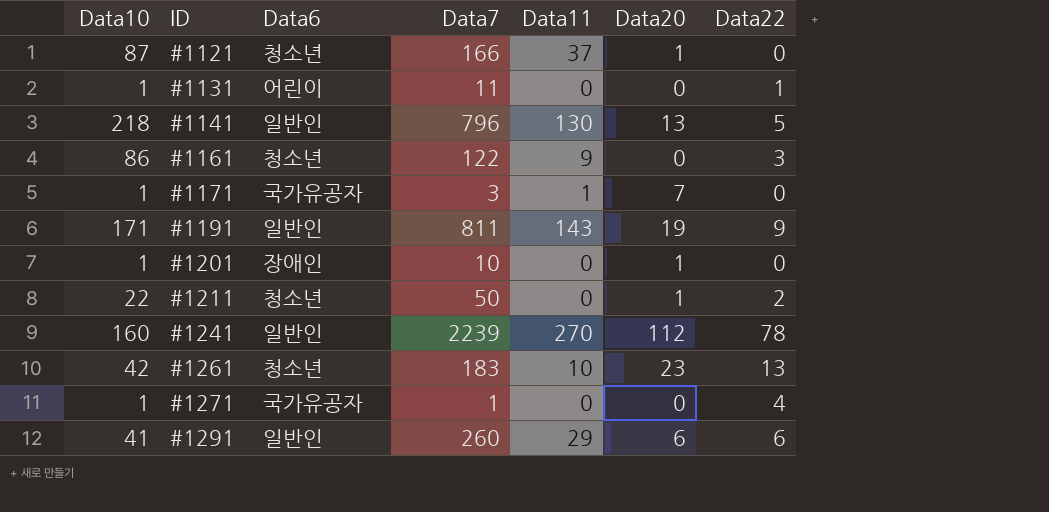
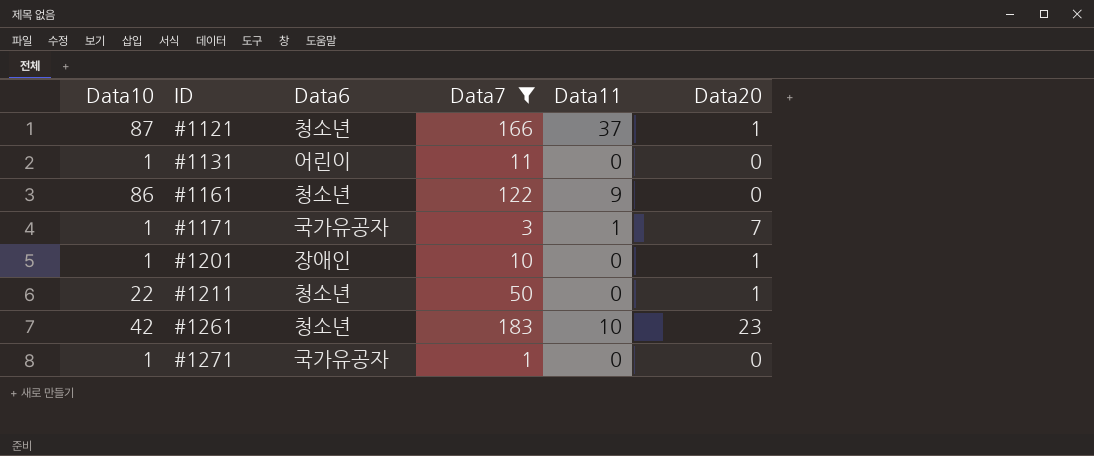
filter: none -> Data7 <= 183
column Data22 | position: 7 -> none

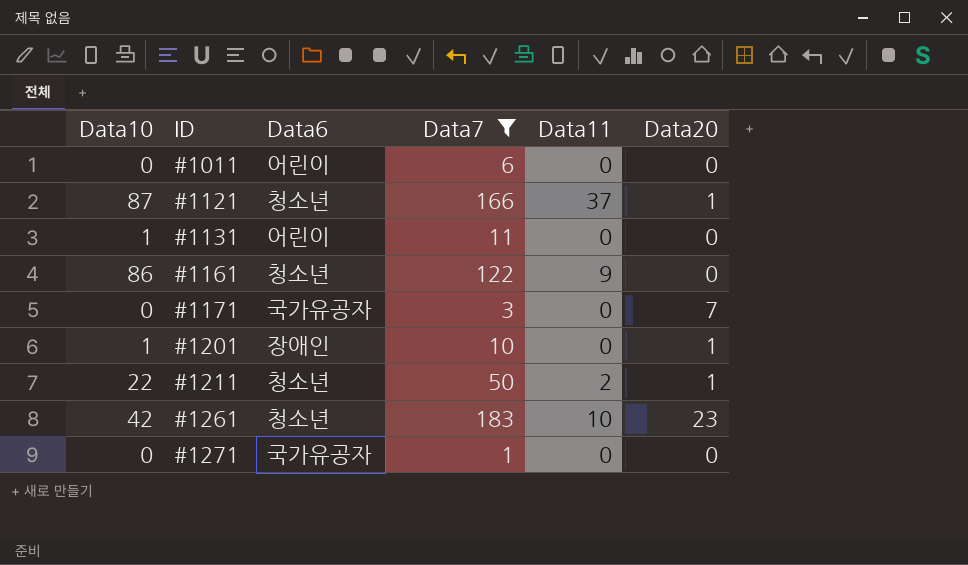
row #1011: none -> 0 | 어린이 | 6 | 0 | 0
#1171 | Data10: 1 -> 0
#1171 | Data11: 1 -> 0
#1211 | Data11: 0 -> 2
#1271 | Data10: 1 -> 0

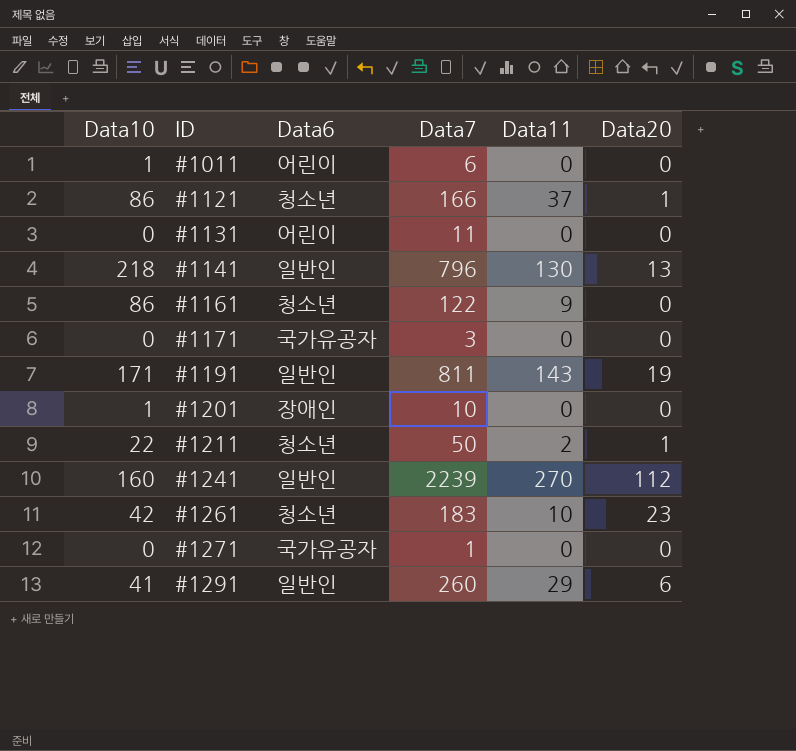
filter: Data7 <= 183 -> none
#1011 | Data10: 0 -> 1
#1121 | Data10: 87 -> 86
#1131 | Data10: 1 -> 0
#1171 | Data20: 7 -> 0
#1201 | Data20: 1 -> 0

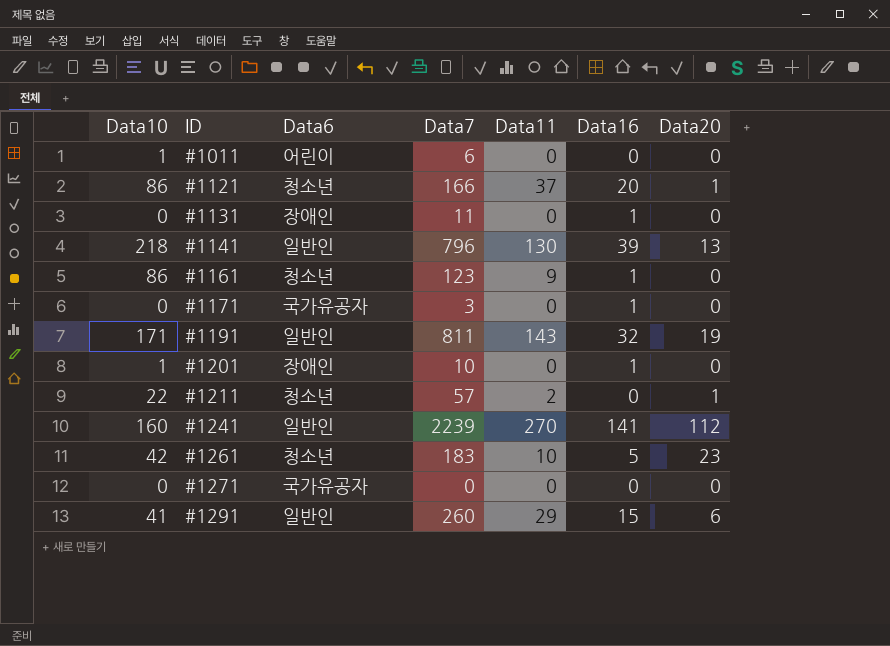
column Data16 | position: none -> 6
#1131 | Data6: 어린이 -> 장애인
#1161 | Data7: 122 -> 123
#1211 | Data7: 50 -> 57
#1271 | Data7: 1 -> 0

